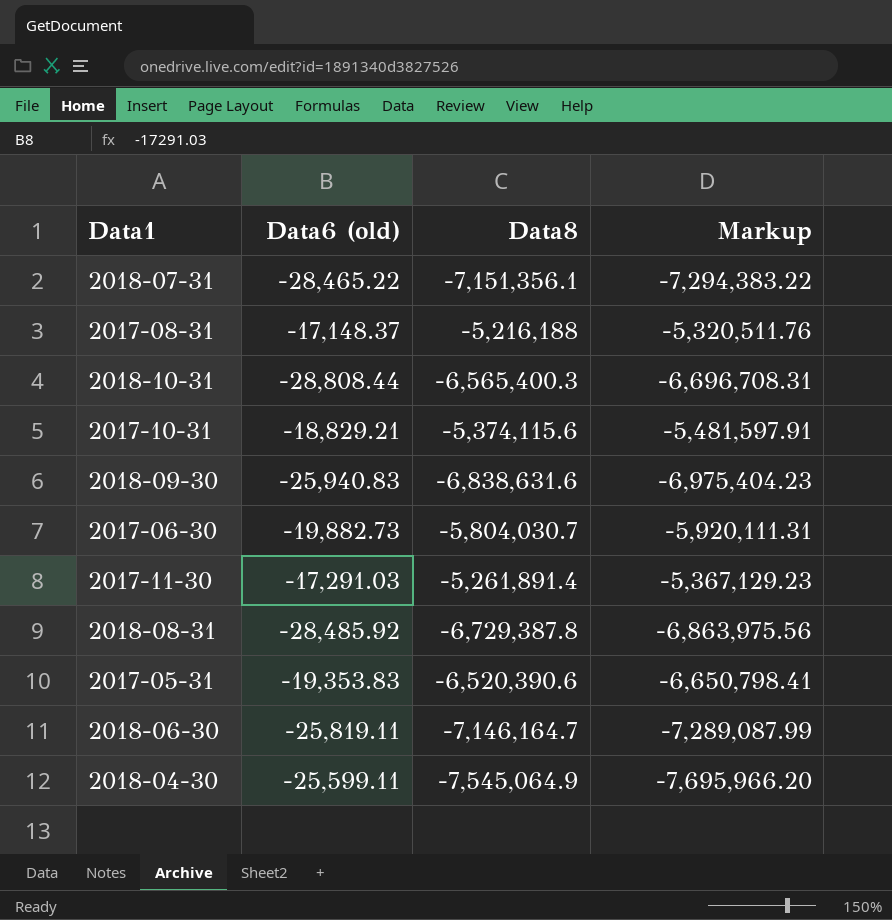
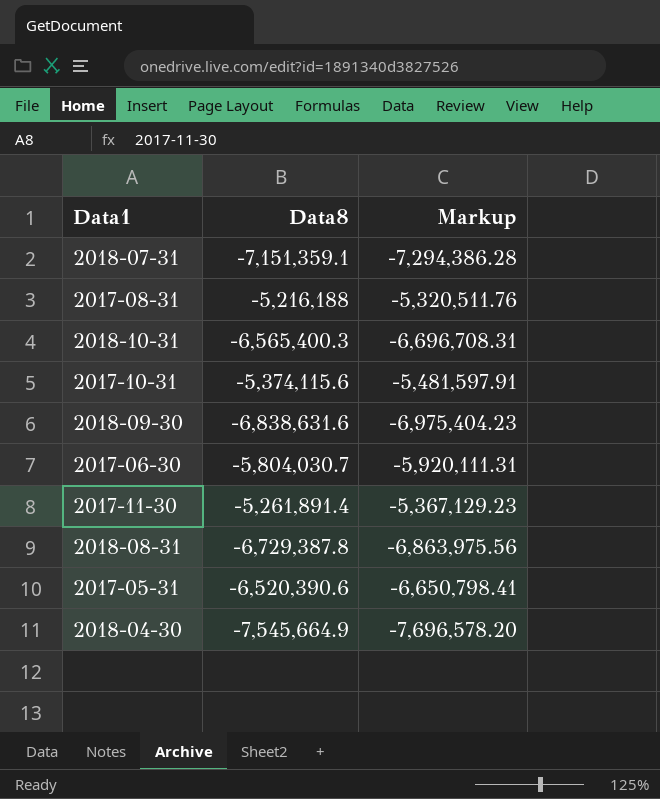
column Data6 (old) | position: 2 -> none
row 2018-06-30: -25,819.11 | -7,146,164.7 | -7,289,087.99 -> none
2018-07-31 | Data8: -7,151,356.1 -> -7,151,359.1
2018-07-31 | Markup: -7,294,383.22 -> -7,294,386.28
2018-04-30 | Data8: -7,545,064.9 -> -7,545,664.9
2018-04-30 | Markup: -7,695,966.20 -> -7,696,578.20

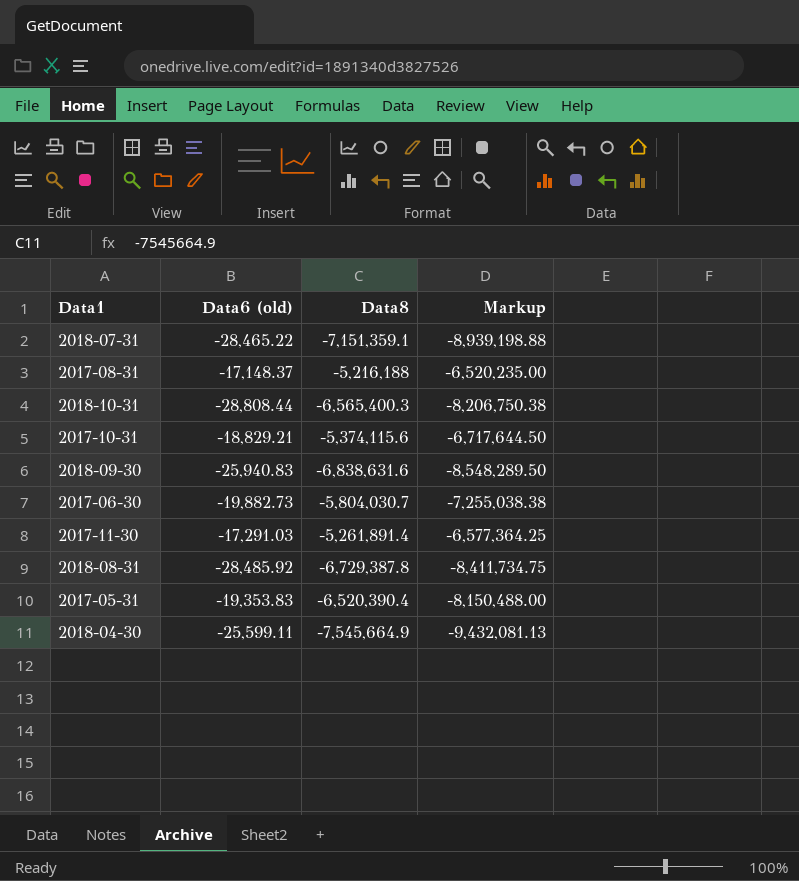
column Data6 (old) | position: none -> 2
column Markup | formula: [Data8] * 1.02 -> [Data8] * 1.25
2017-05-31 | Data8: -6,520,390.6 -> -6,520,390.4

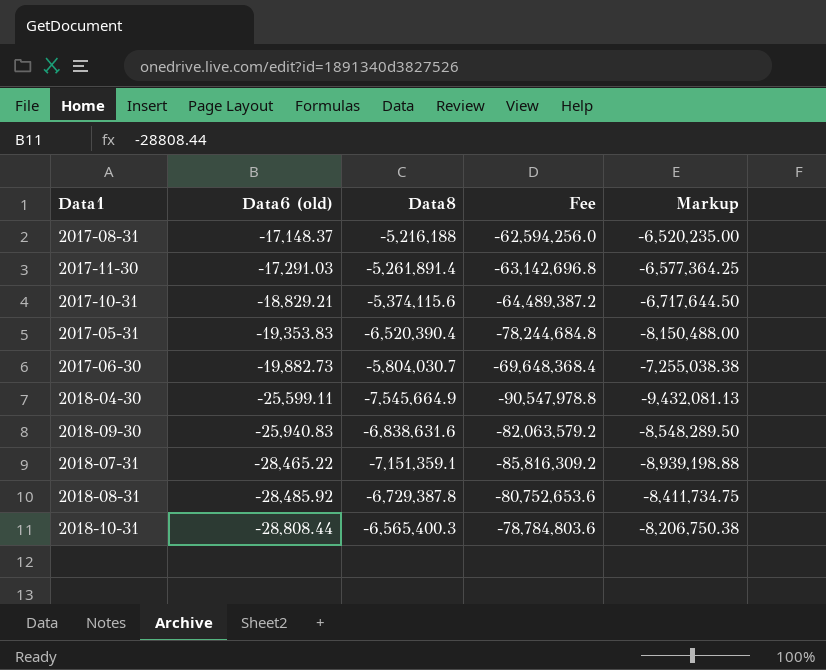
row order: none -> Data6 (old) descending
column Fee | formula: none -> [Data8] * 12

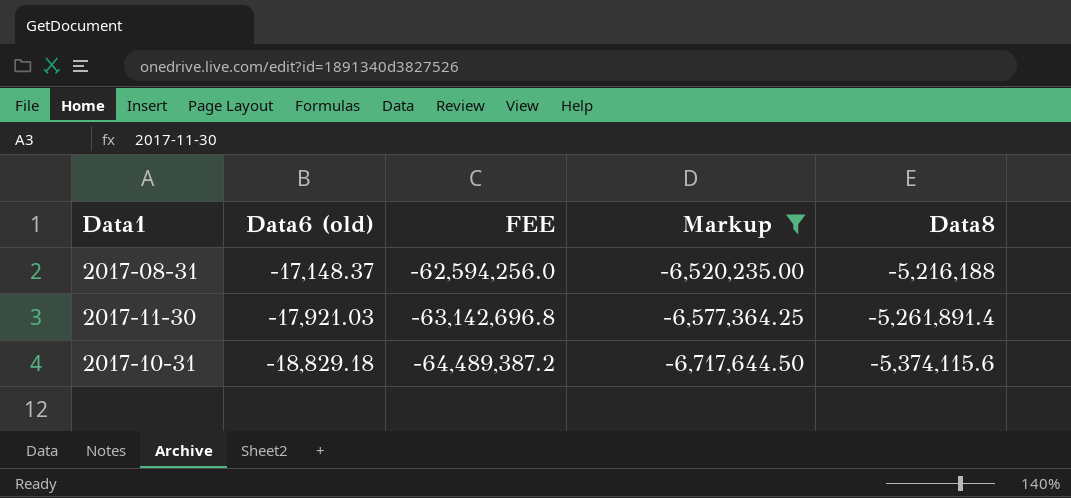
filter: none -> Markup >= -6,717,644.50
column name: Fee -> FEE
column Data8 | position: 3 -> 5
2017-11-30 | Data6 (old): -17,291.03 -> -17,921.03
2017-10-31 | Data6 (old): -18,829.21 -> -18,829.18

